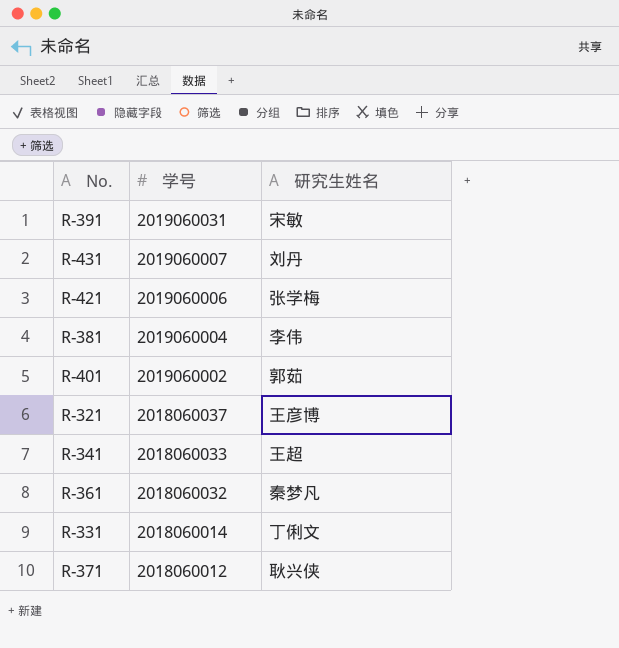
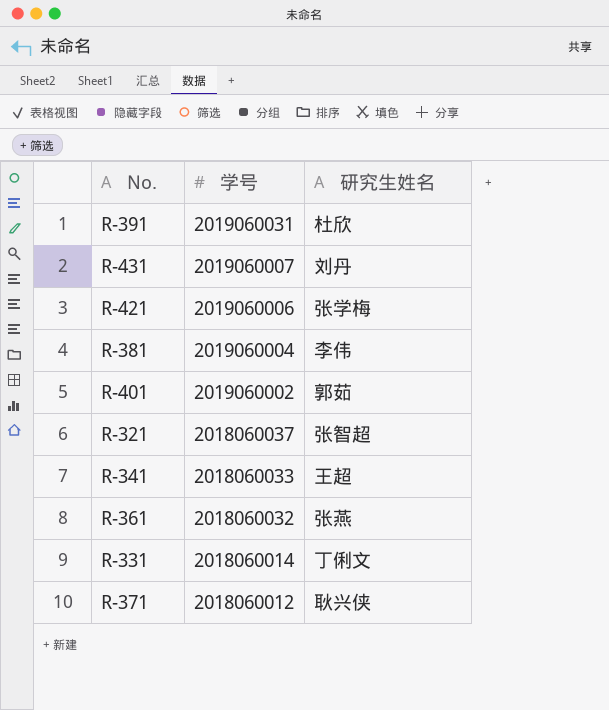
R-391 | 研究生姓名: 宋敏 -> 杜欣
R-321 | 研究生姓名: 王彦博 -> 张智超
R-361 | 研究生姓名: 秦梦凡 -> 张燕

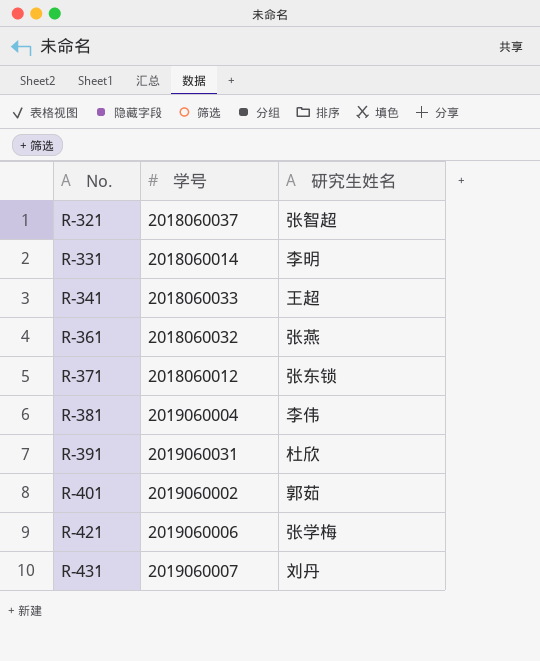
row order: 学号 descending -> No. ascending
R-331 | 研究生姓名: 丁俐文 -> 李明
R-371 | 研究生姓名: 耿兴侠 -> 张东锁

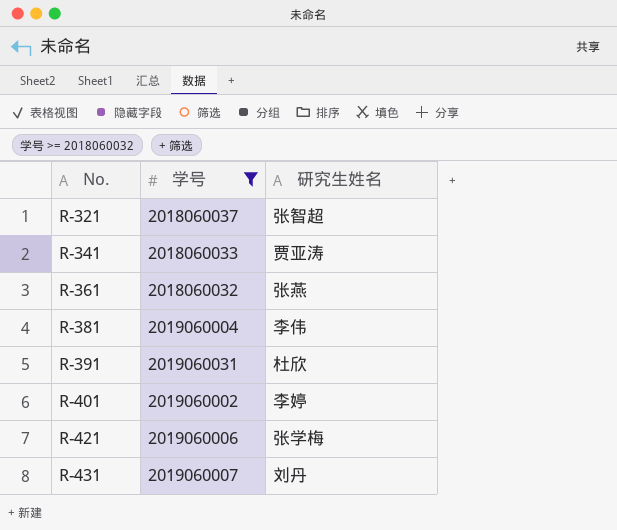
filter: none -> 学号 >= 2018060032
R-341 | 研究生姓名: 王超 -> 贾亚涛
R-401 | 研究生姓名: 郭茹 -> 李婷

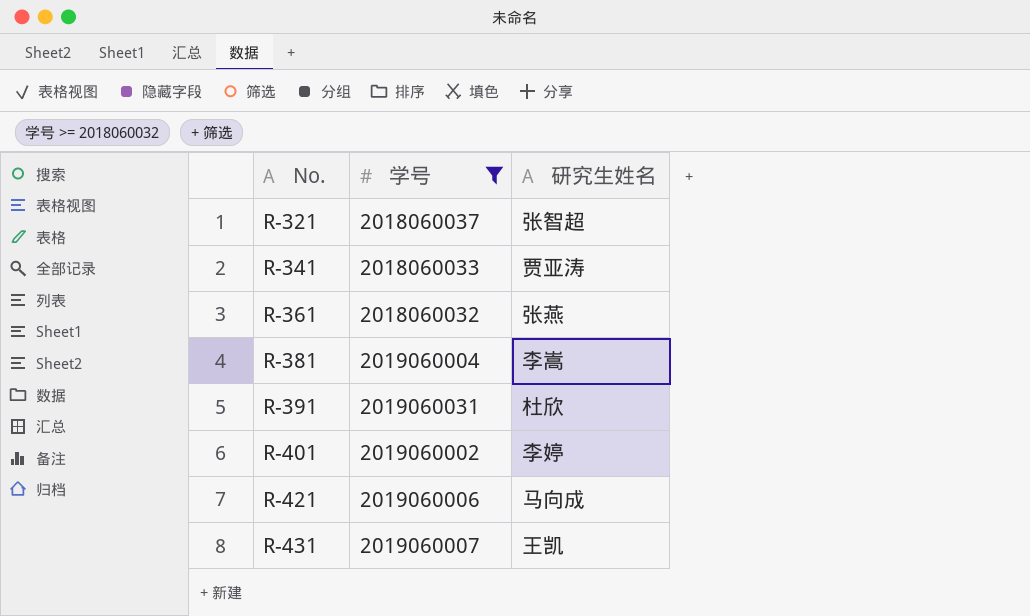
R-381 | 研究生姓名: 李伟 -> 李嵩
R-421 | 研究生姓名: 张学梅 -> 马向成
R-431 | 研究生姓名: 刘丹 -> 王凯

